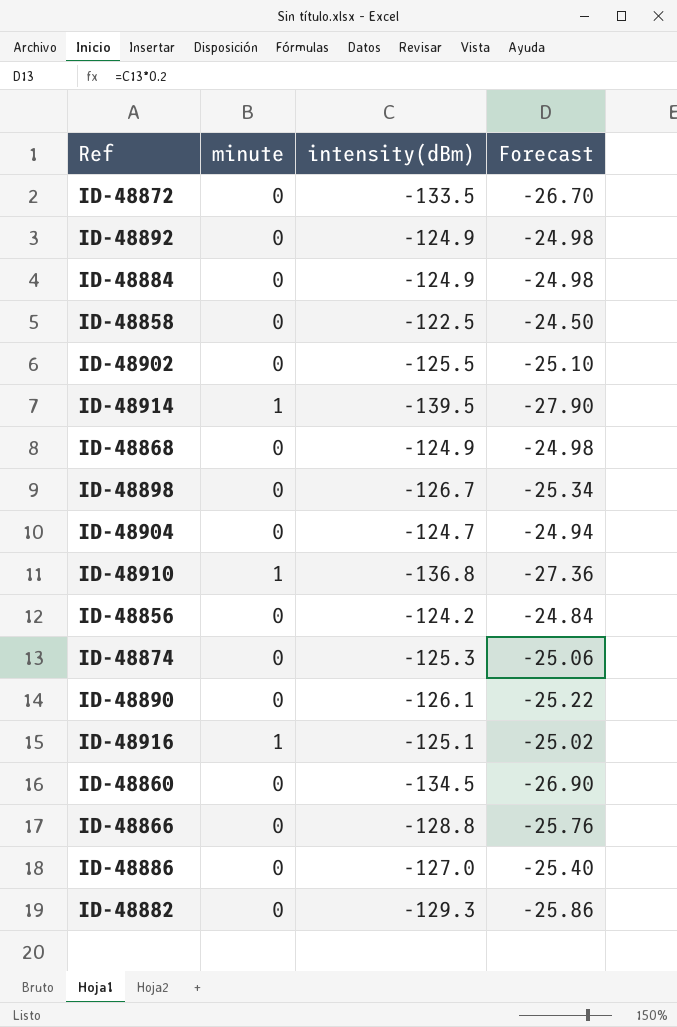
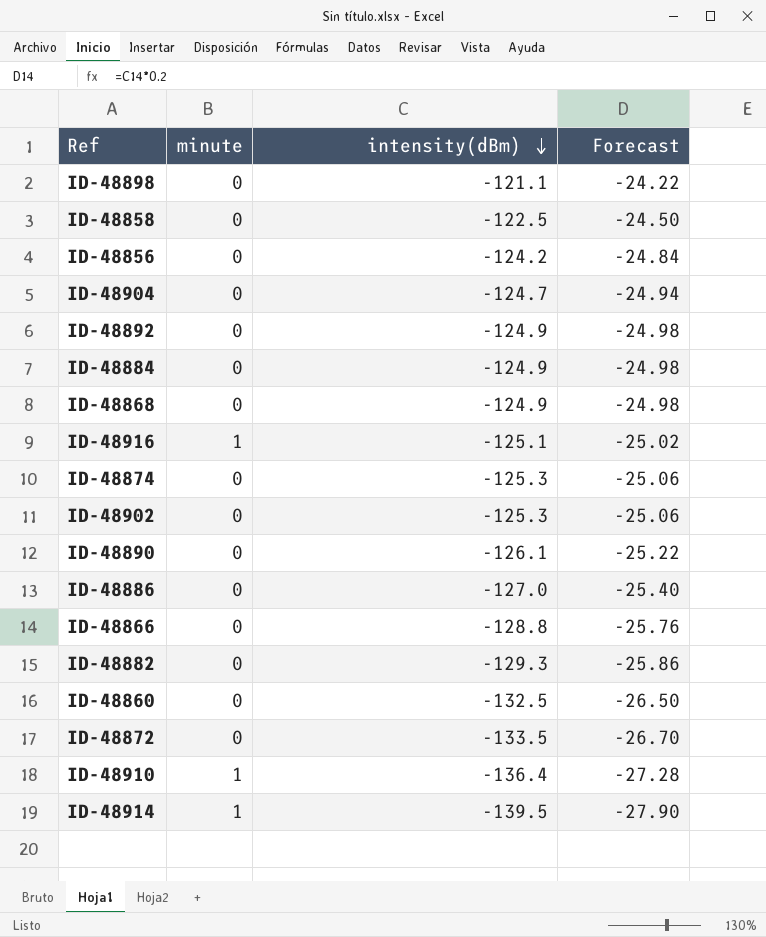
row order: none -> intensity(dBm) descending
ID-48898 | intensity(dBm): -126.7 -> -121.1
ID-48898 | Forecast: -25.34 -> -24.22
ID-48902 | intensity(dBm): -125.5 -> -125.3
ID-48902 | Forecast: -25.10 -> -25.06
ID-48860 | intensity(dBm): -134.5 -> -132.5
ID-48860 | Forecast: -26.90 -> -26.50
ID-48910 | intensity(dBm): -136.8 -> -136.4
ID-48910 | Forecast: -27.36 -> -27.28

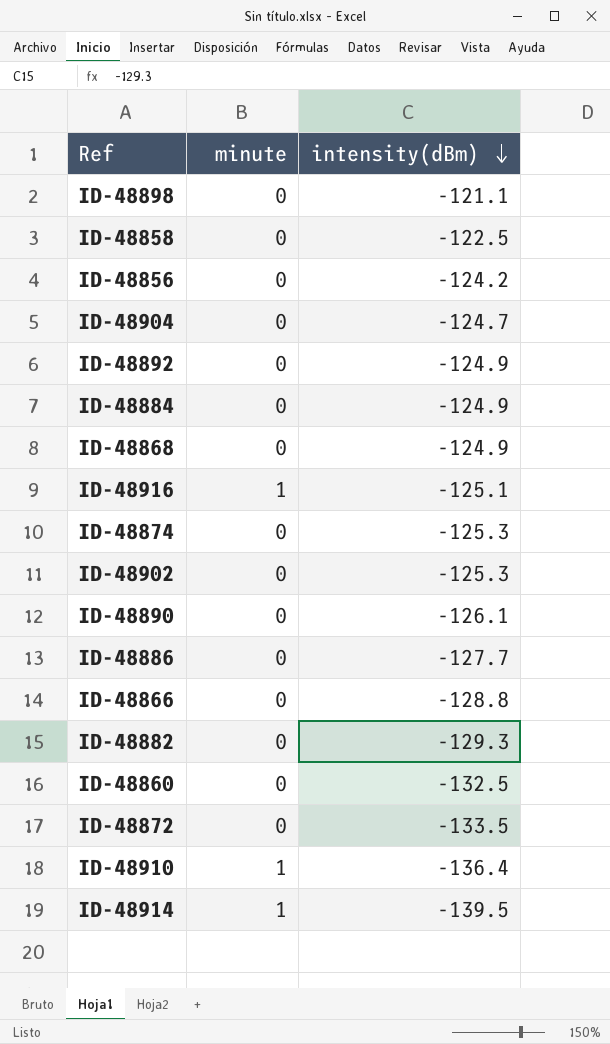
column Forecast | formula: [intensity(dBm)] * 0.2 -> none
ID-48886 | intensity(dBm): -127.0 -> -127.7

